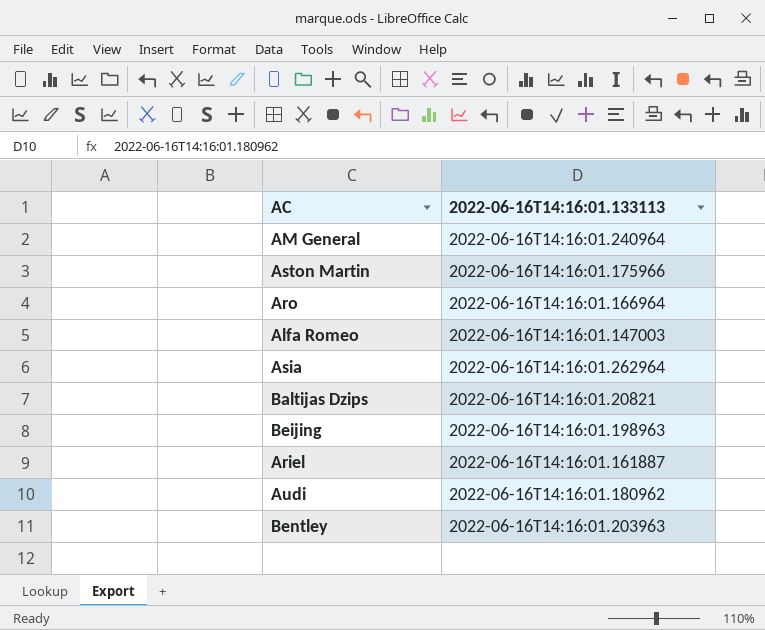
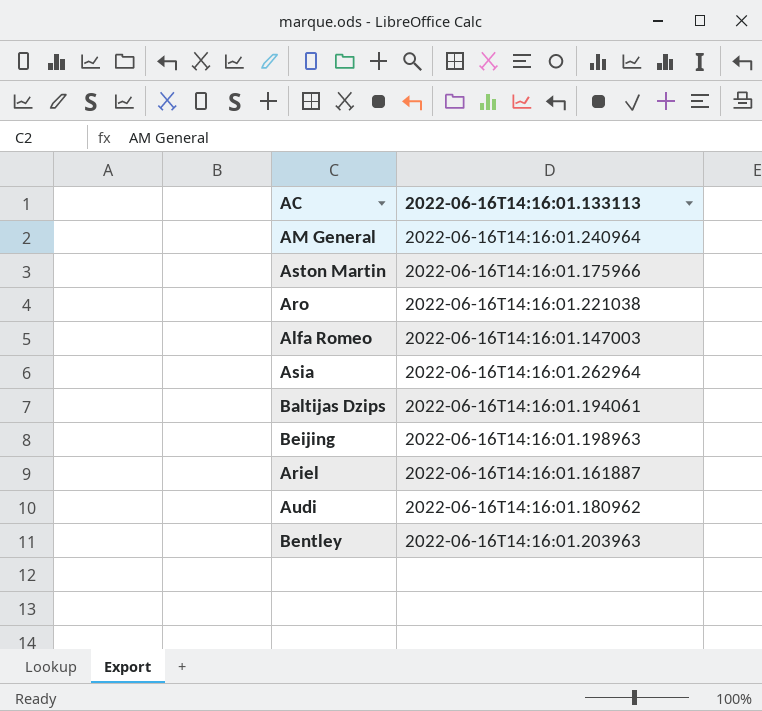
Aro | 2022-06-16T14:16:01.133113: 2022-06-16T14:16:01.166964 -> 2022-06-16T14:16:01.221038
Baltijas Dzips | 2022-06-16T14:16:01.133113: 2022-06-16T14:16:01.20821 -> 2022-06-16T14:16:01.194061

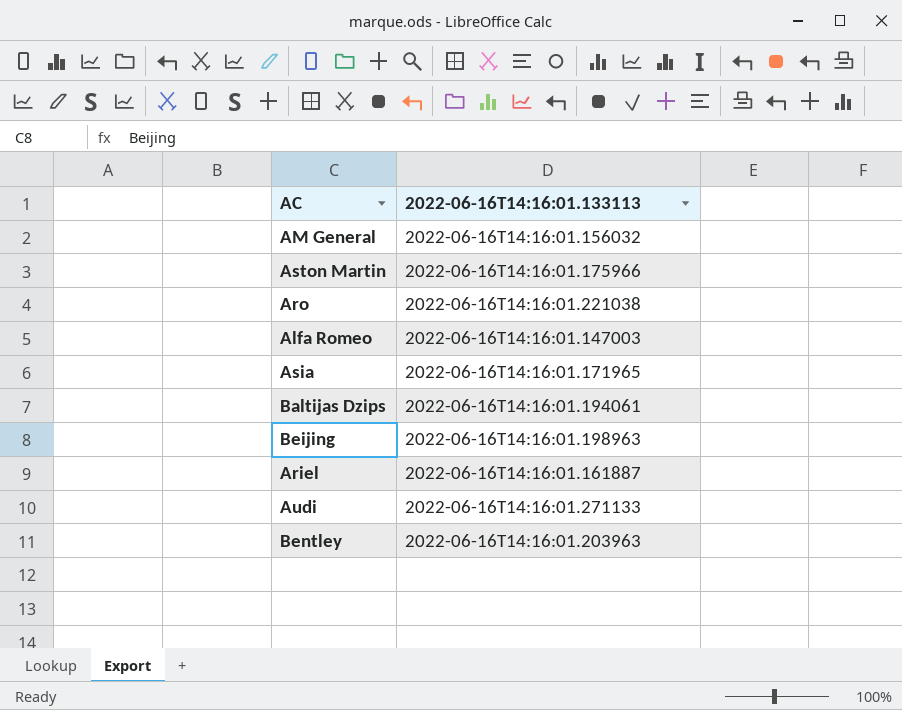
AM General | 2022-06-16T14:16:01.133113: 2022-06-16T14:16:01.240964 -> 2022-06-16T14:16:01.156032
Asia | 2022-06-16T14:16:01.133113: 2022-06-16T14:16:01.262964 -> 2022-06-16T14:16:01.171965
Audi | 2022-06-16T14:16:01.133113: 2022-06-16T14:16:01.180962 -> 2022-06-16T14:16:01.271133

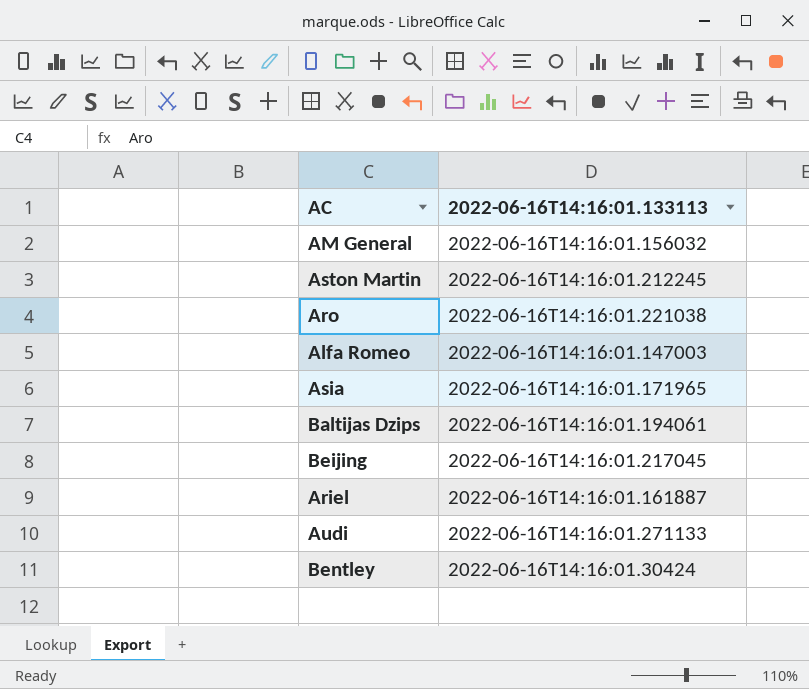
Aston Martin | 2022-06-16T14:16:01.133113: 2022-06-16T14:16:01.175966 -> 2022-06-16T14:16:01.212245
Beijing | 2022-06-16T14:16:01.133113: 2022-06-16T14:16:01.198963 -> 2022-06-16T14:16:01.217045
Bentley | 2022-06-16T14:16:01.133113: 2022-06-16T14:16:01.203963 -> 2022-06-16T14:16:01.30424

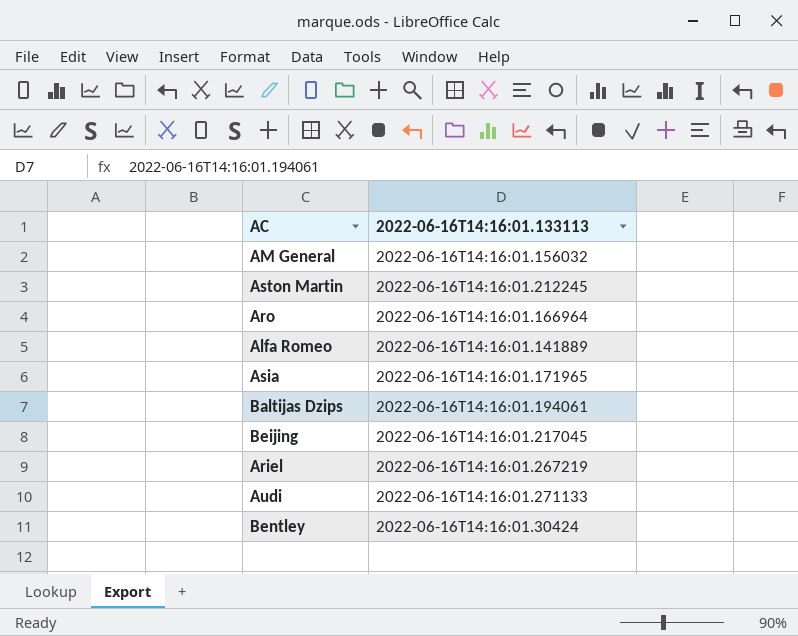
Aro | 2022-06-16T14:16:01.133113: 2022-06-16T14:16:01.221038 -> 2022-06-16T14:16:01.166964
Alfa Romeo | 2022-06-16T14:16:01.133113: 2022-06-16T14:16:01.147003 -> 2022-06-16T14:16:01.141889
Ariel | 2022-06-16T14:16:01.133113: 2022-06-16T14:16:01.161887 -> 2022-06-16T14:16:01.267219

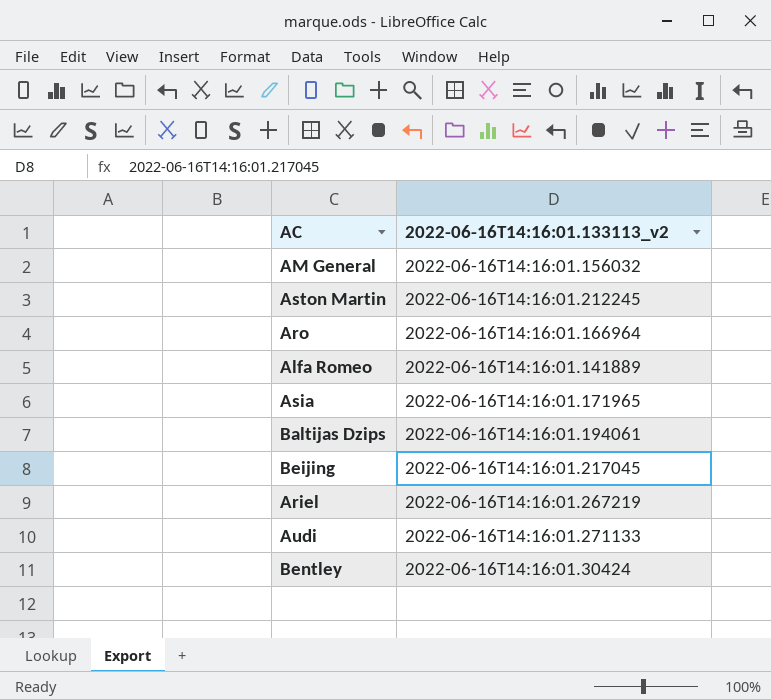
column name: 2022-06-16T14:16:01.133113 -> 2022-06-16T14:16:01.133113_v2

